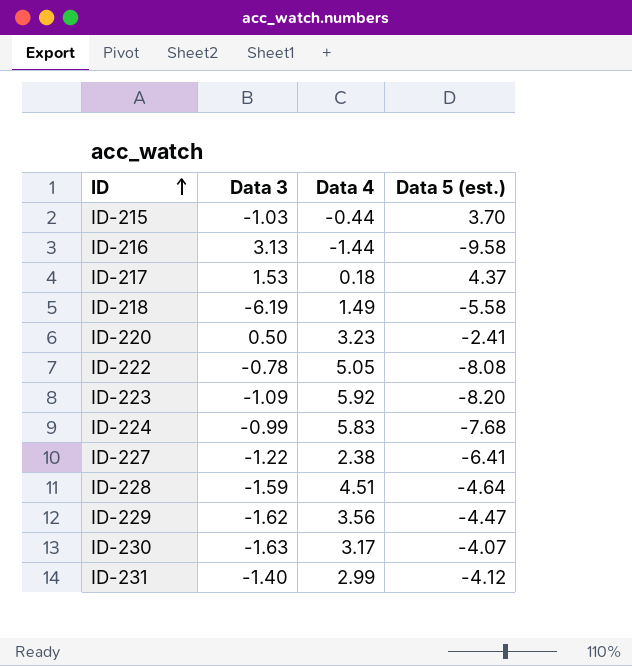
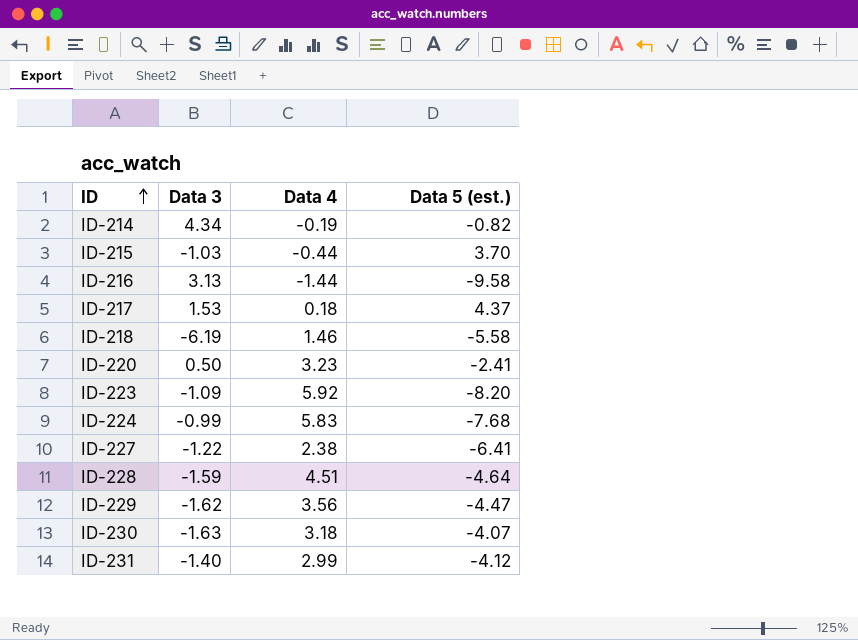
row ID-222: -0.78 | 5.05 | -8.08 -> none
row ID-214: none -> 4.34 | -0.19 | -0.82
ID-218 | Data 4: 1.49 -> 1.46
ID-230 | Data 4: 3.17 -> 3.18

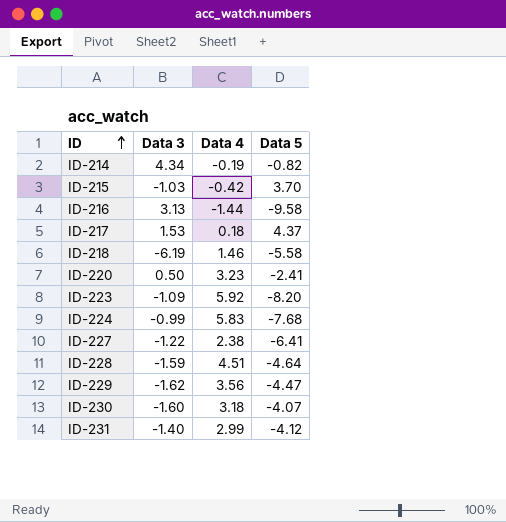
column name: Data 5 (est.) -> Data 5
ID-215 | Data 4: -0.44 -> -0.42
ID-230 | Data 3: -1.63 -> -1.60

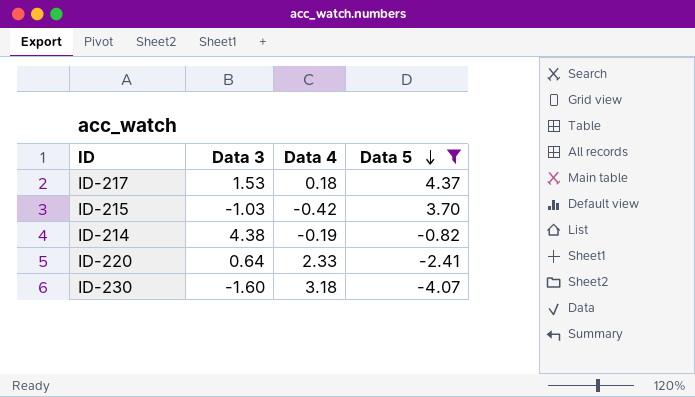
filter: none -> Data 5 >= -4.07
row order: ID ascending -> Data 5 descending
ID-214 | Data 3: 4.34 -> 4.38
ID-220 | Data 3: 0.50 -> 0.64
ID-220 | Data 4: 3.23 -> 2.33

